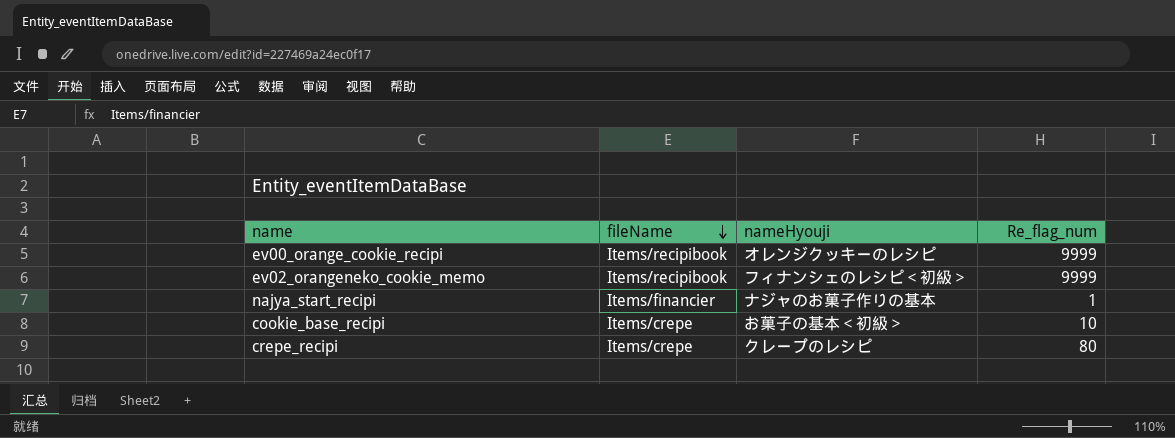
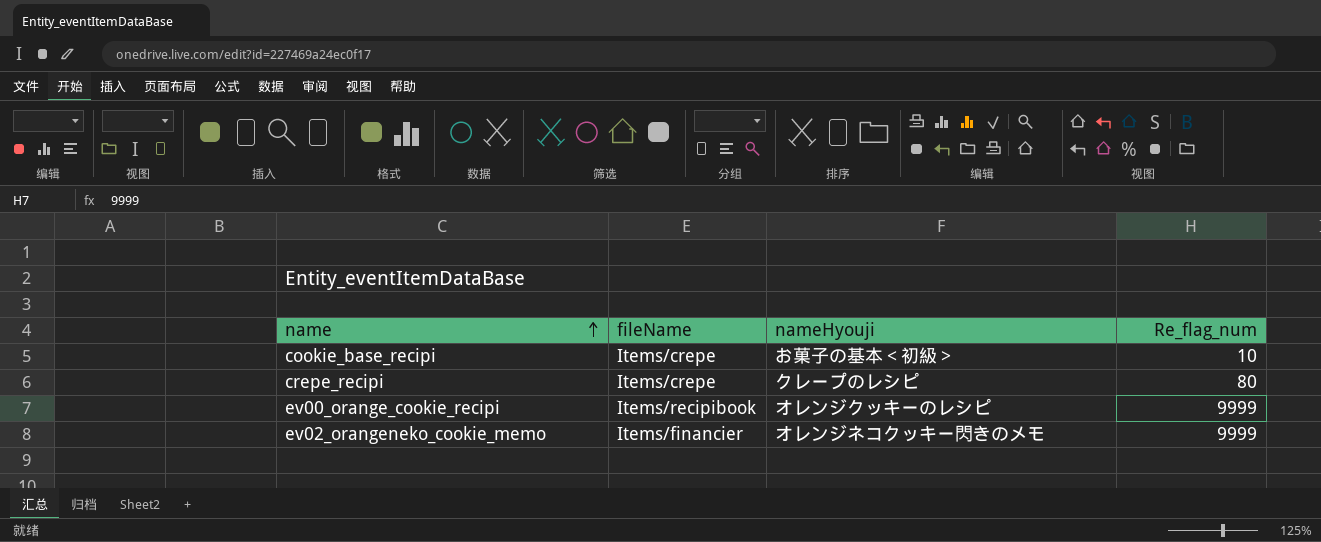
row order: fileName descending -> name ascending
row najya_start_recipi: Items/financier | ナジャのお菓子作りの基本 | 1 -> none
ev02_orangeneko_cookie_memo | fileName: Items/recipibook -> Items/financier
ev02_orangeneko_cookie_memo | nameHyouji: フィナンシェのレシピ＜初級＞ -> オレンジネコクッキー閃きのメモ

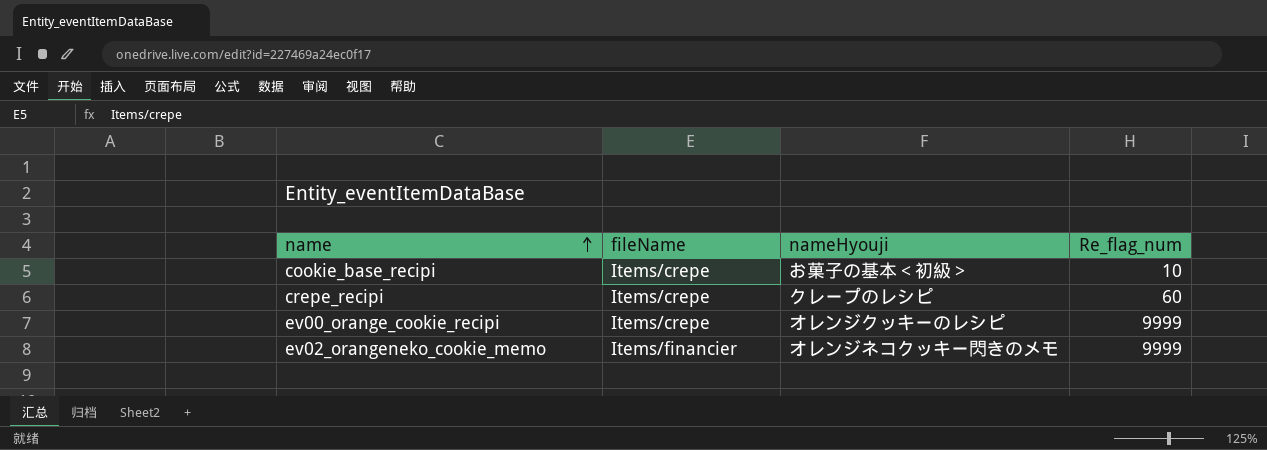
crepe_recipi | Re_flag_num: 80 -> 60
ev00_orange_cookie_recipi | fileName: Items/recipibook -> Items/crepe

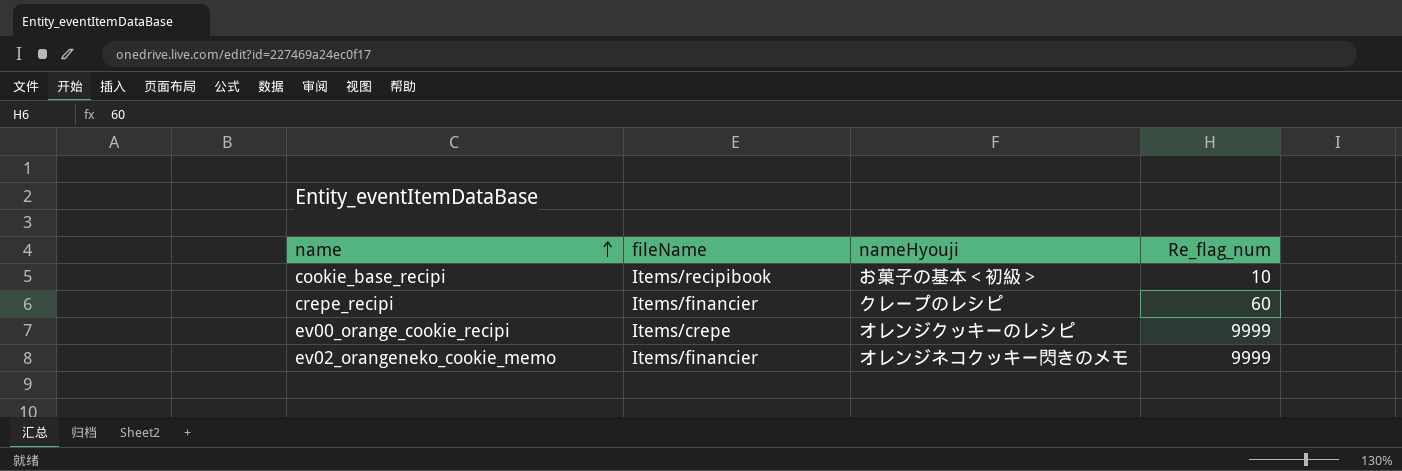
cookie_base_recipi | fileName: Items/crepe -> Items/recipibook
crepe_recipi | fileName: Items/crepe -> Items/financier

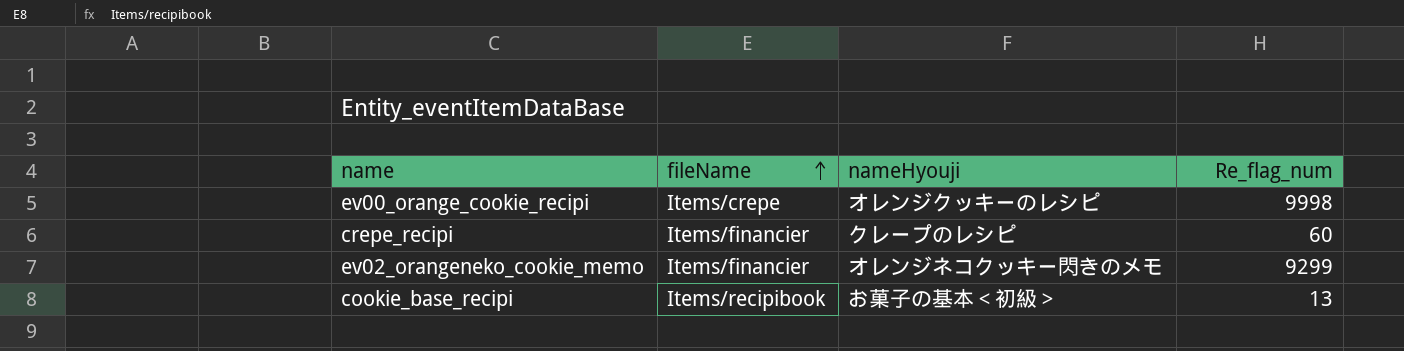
row order: name ascending -> fileName ascending
ev00_orange_cookie_recipi | Re_flag_num: 9999 -> 9998
ev02_orangeneko_cookie_memo | Re_flag_num: 9999 -> 9299
cookie_base_recipi | Re_flag_num: 10 -> 13

